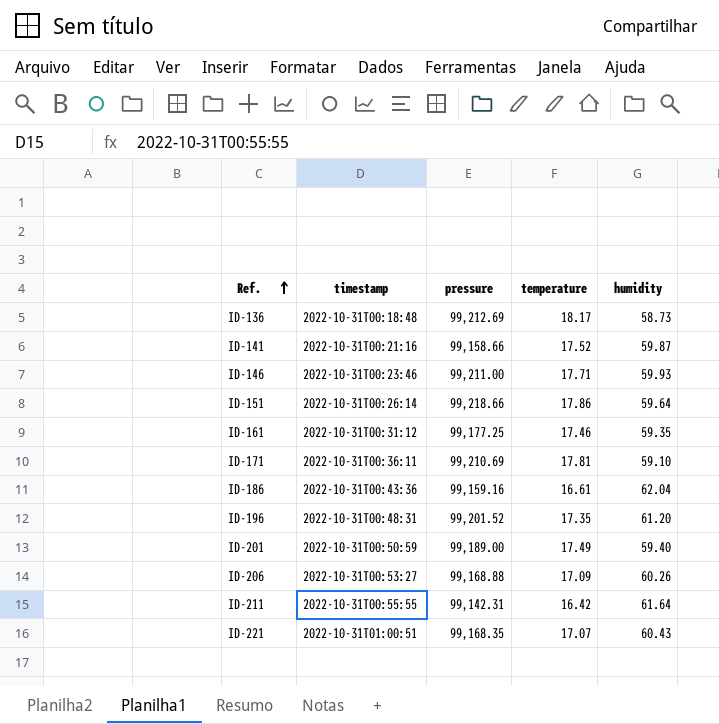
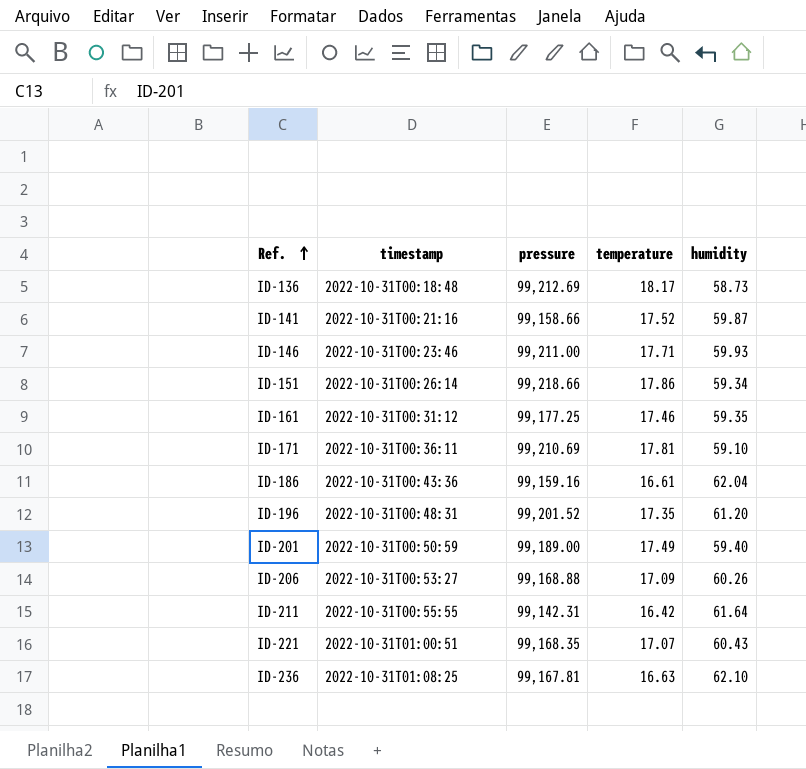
ID-151 | humidity: 59.64 -> 59.34
row ID-236: none -> 2022-10-31T01:08:25 | 99,167.81 | 16.63 | 62.10

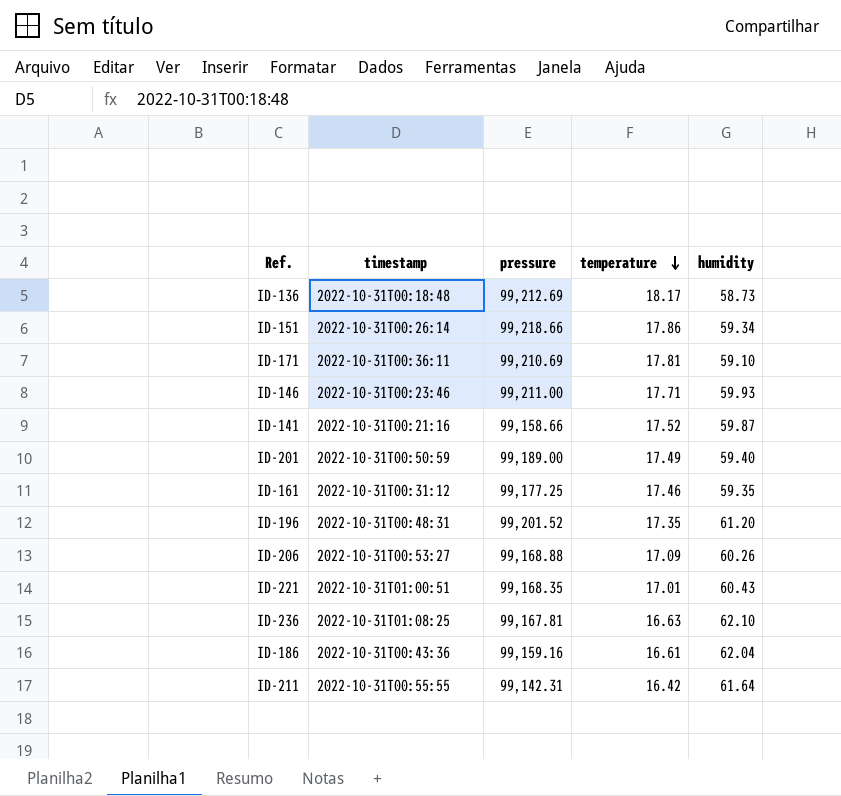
row order: Ref. ascending -> temperature descending
ID-221 | temperature: 17.07 -> 17.01

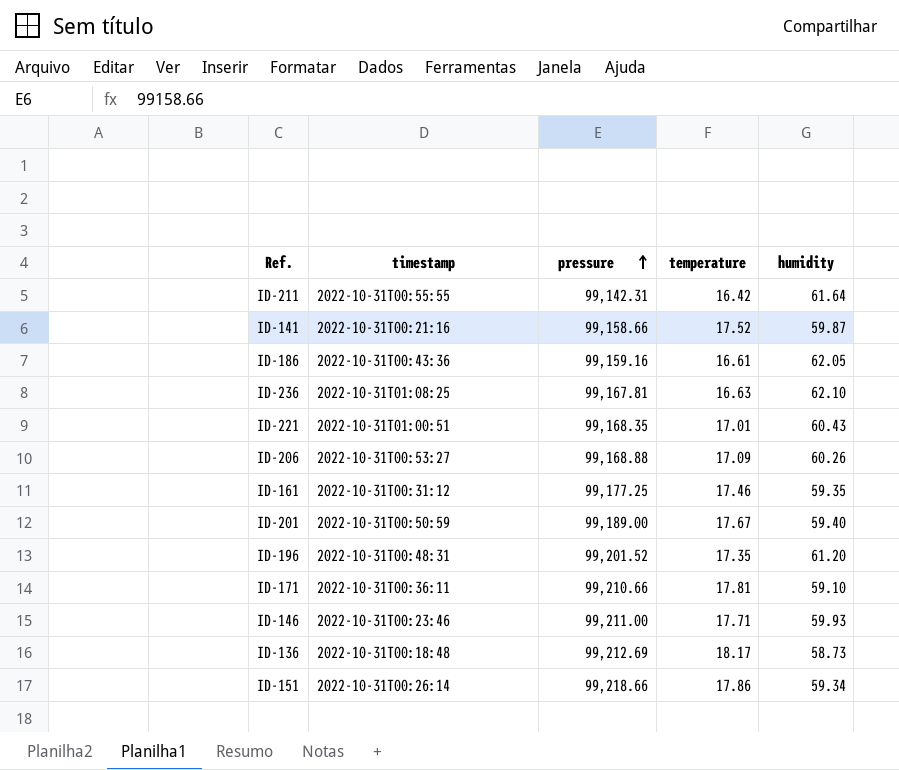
row order: temperature descending -> pressure ascending
ID-186 | humidity: 62.04 -> 62.05
ID-201 | temperature: 17.49 -> 17.67
ID-171 | pressure: 99,210.69 -> 99,210.66

